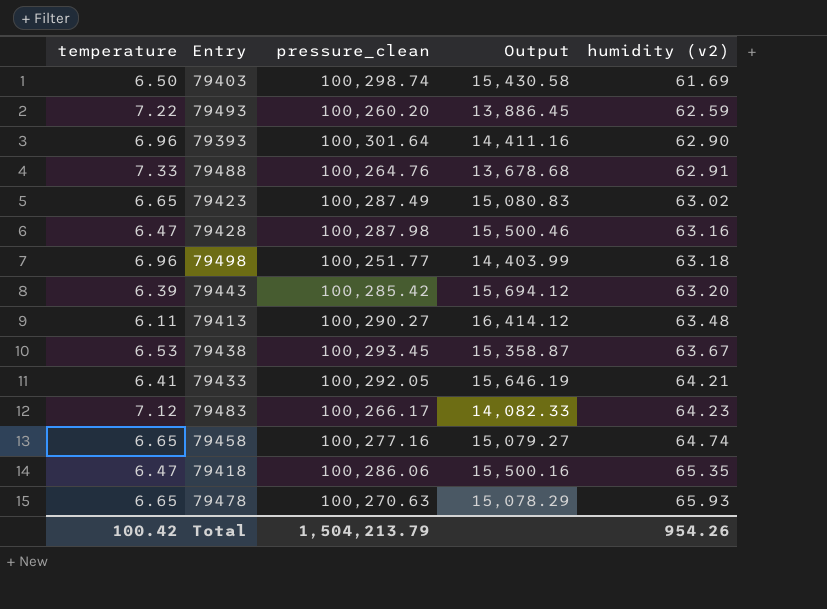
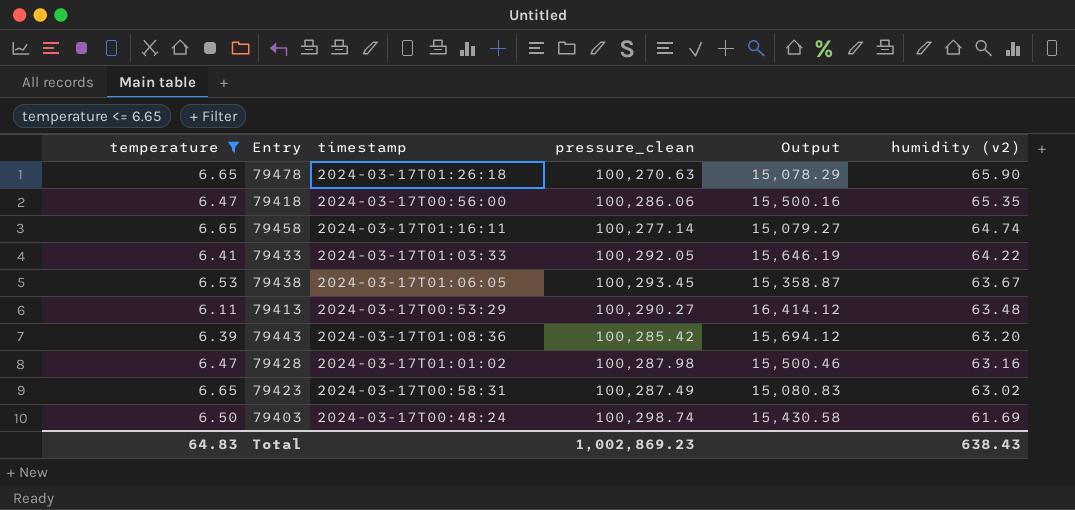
filter: none -> temperature <= 6.65
row order: humidity (v2) ascending -> humidity (v2) descending
column timestamp | position: none -> 3
79478 | humidity (v2): 65.93 -> 65.90
79458 | pressure_clean: 100,277.16 -> 100,277.14
79433 | humidity (v2): 64.21 -> 64.22
Total | temperature: 100.42 -> 64.83
Total | pressure_clean: 1,504,213.79 -> 1,002,869.23
Total | humidity (v2): 954.26 -> 638.43

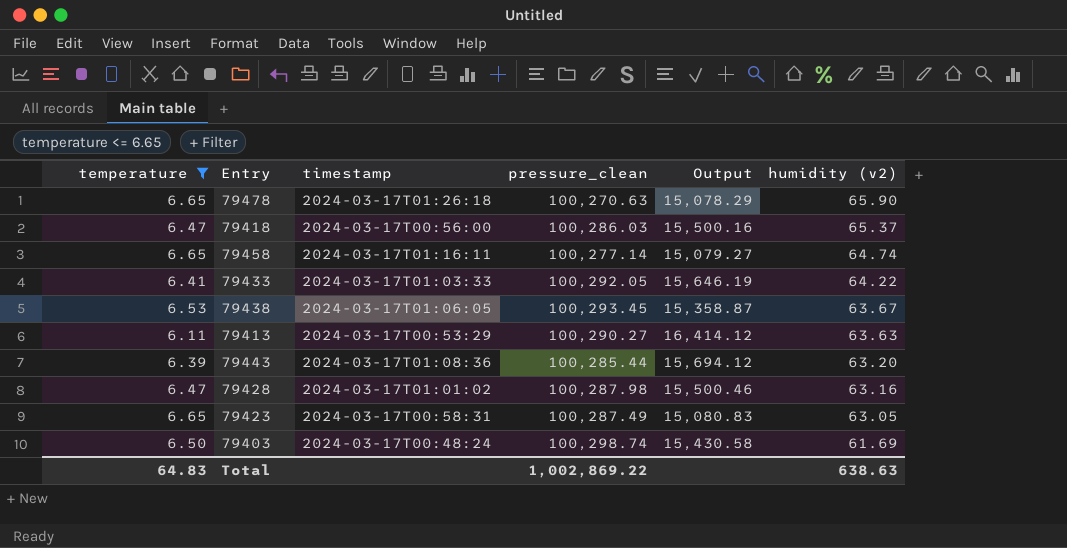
79418 | pressure_clean: 100,286.06 -> 100,286.03
79418 | humidity (v2): 65.35 -> 65.37
79413 | humidity (v2): 63.48 -> 63.63
79443 | pressure_clean: 100,285.42 -> 100,285.44
79423 | humidity (v2): 63.02 -> 63.05
Total | pressure_clean: 1,002,869.23 -> 1,002,869.22
Total | humidity (v2): 638.43 -> 638.63

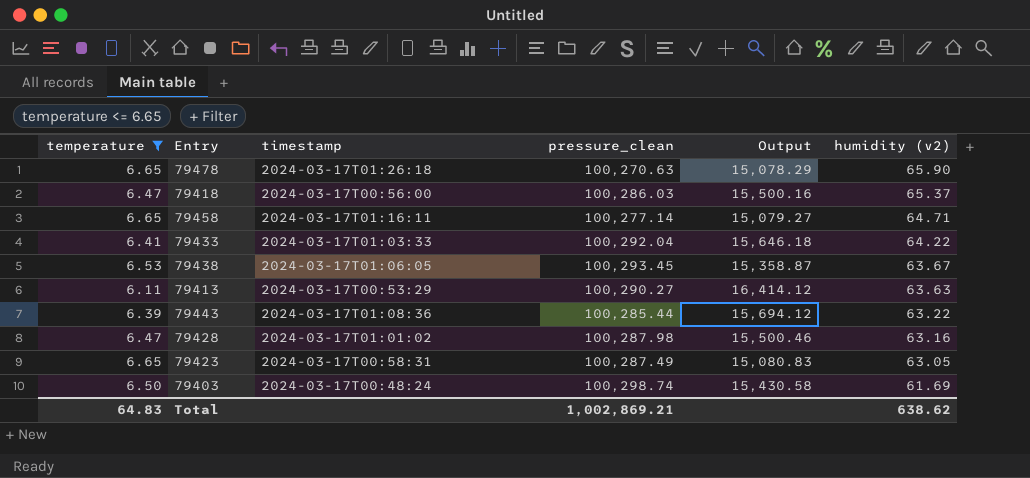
79458 | humidity (v2): 64.74 -> 64.71
79433 | pressure_clean: 100,292.05 -> 100,292.04
79433 | Output: 15,646.19 -> 15,646.18
79443 | humidity (v2): 63.20 -> 63.22
Total | pressure_clean: 1,002,869.22 -> 1,002,869.21
Total | humidity (v2): 638.63 -> 638.62

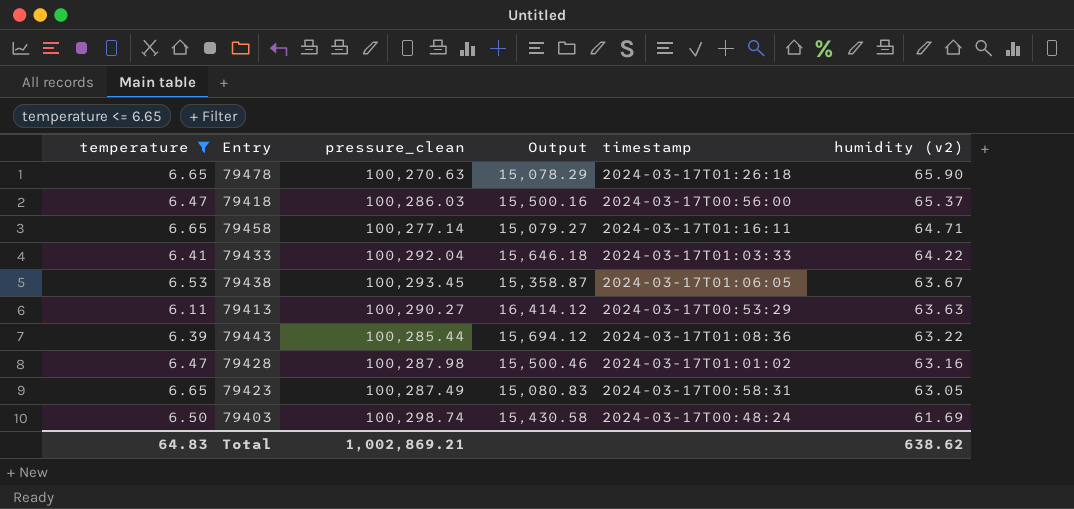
column timestamp | position: 3 -> 5

